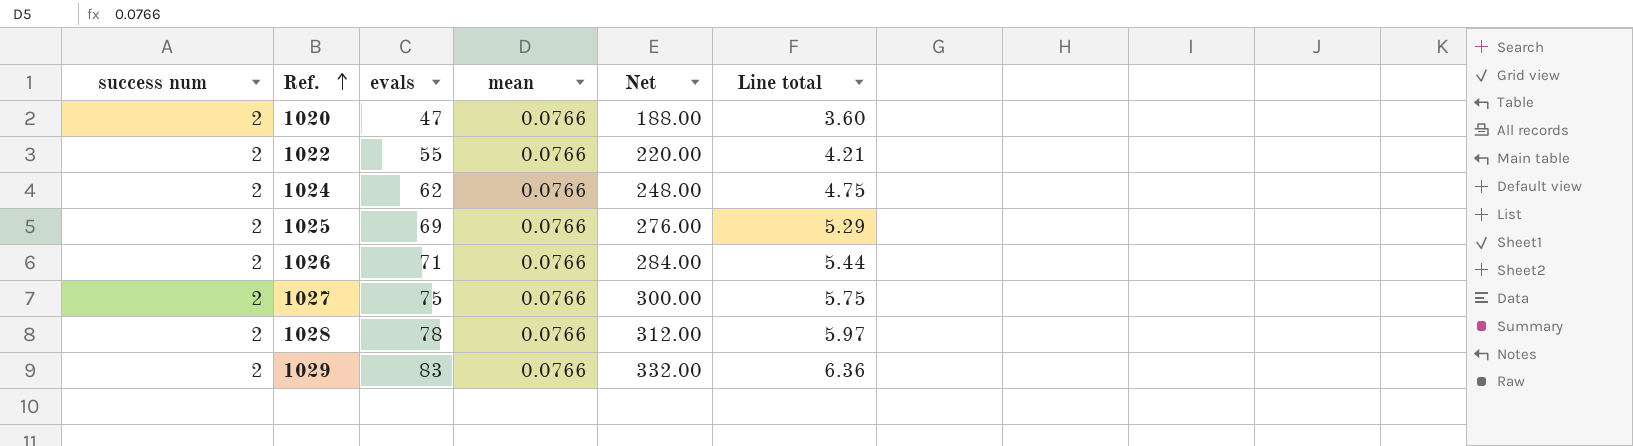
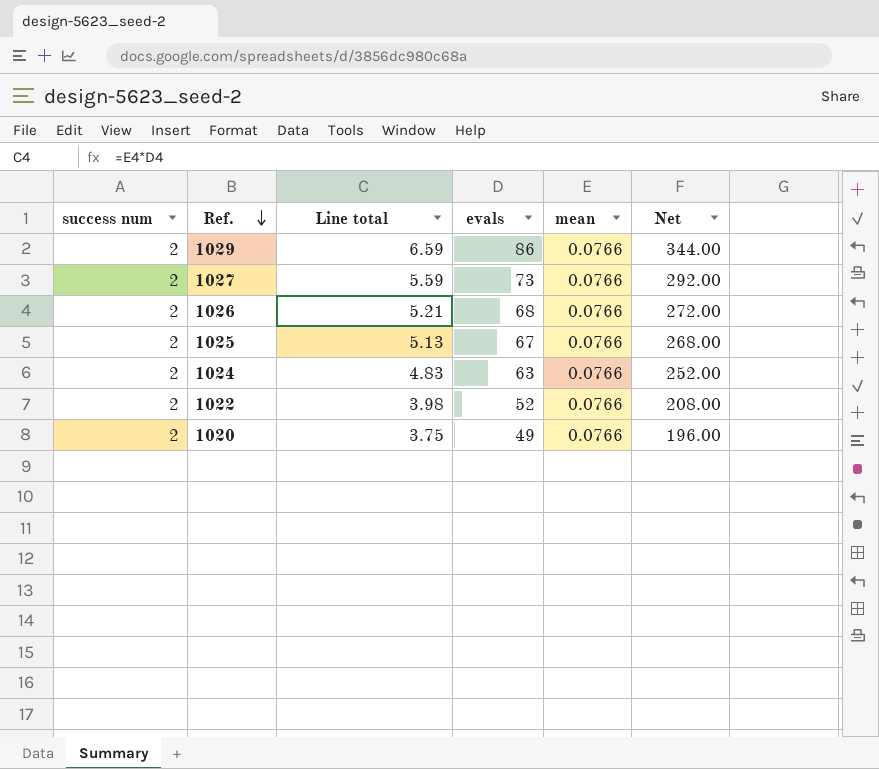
row order: Ref. ascending -> Ref. descending
column Line total | position: 6 -> 3
row 1028: 2 | 78 | 0.0766 | 312.00 | 5.97 -> none
1029 | Line total: 6.36 -> 6.59
1029 | evals: 83 -> 86
1029 | Net: 332.00 -> 344.00
1027 | Line total: 5.75 -> 5.59
1027 | evals: 75 -> 73
1027 | Net: 300.00 -> 292.00
1026 | Line total: 5.44 -> 5.21
1026 | evals: 71 -> 68
1026 | Net: 284.00 -> 272.00
1025 | Line total: 5.29 -> 5.13
1025 | evals: 69 -> 67
1025 | Net: 276.00 -> 268.00
1024 | Line total: 4.75 -> 4.83
1024 | evals: 62 -> 63
1024 | Net: 248.00 -> 252.00
1022 | Line total: 4.21 -> 3.98
1022 | evals: 55 -> 52
1022 | Net: 220.00 -> 208.00
1020 | Line total: 3.60 -> 3.75
1020 | evals: 47 -> 49
1020 | Net: 188.00 -> 196.00

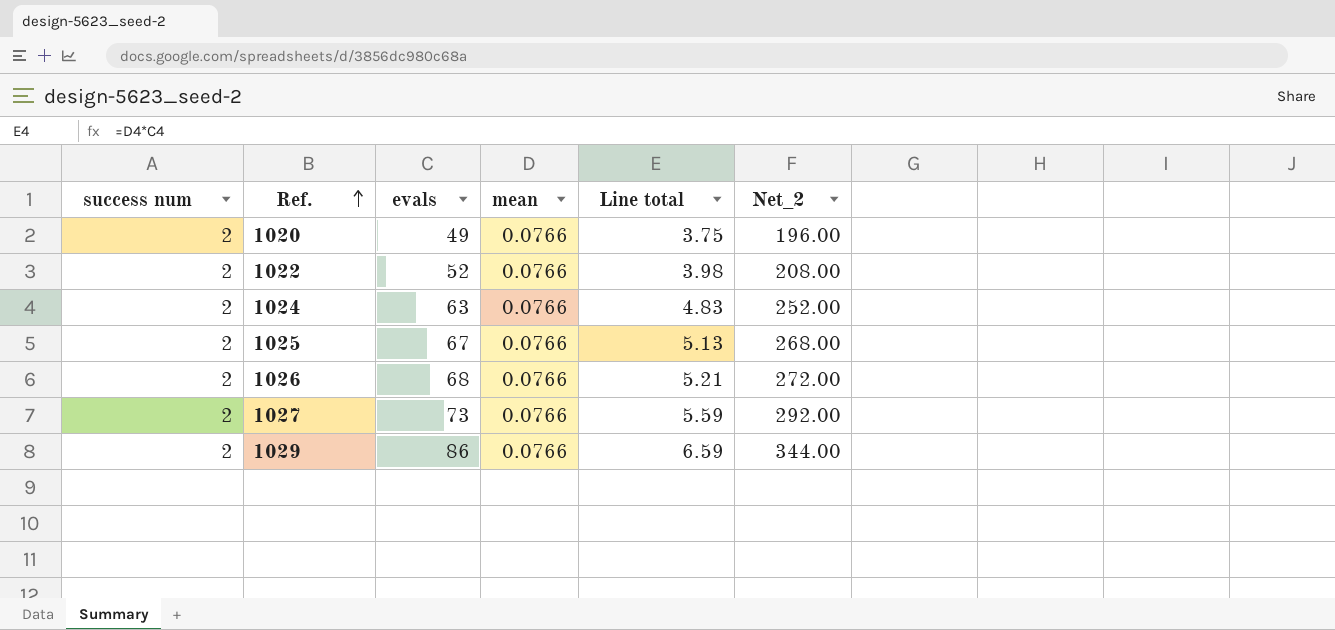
row order: Ref. descending -> Ref. ascending
column Line total | position: 3 -> 5
column name: Net -> Net_2

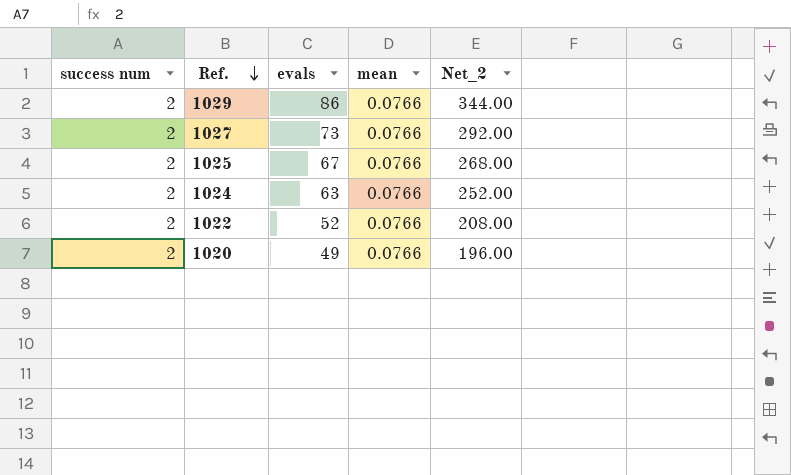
row order: Ref. ascending -> Ref. descending
column Line total | formula: [evals] * [mean] -> none
row 1026: 2 | 68 | 0.0766 | 5.21 | 272.00 -> none

